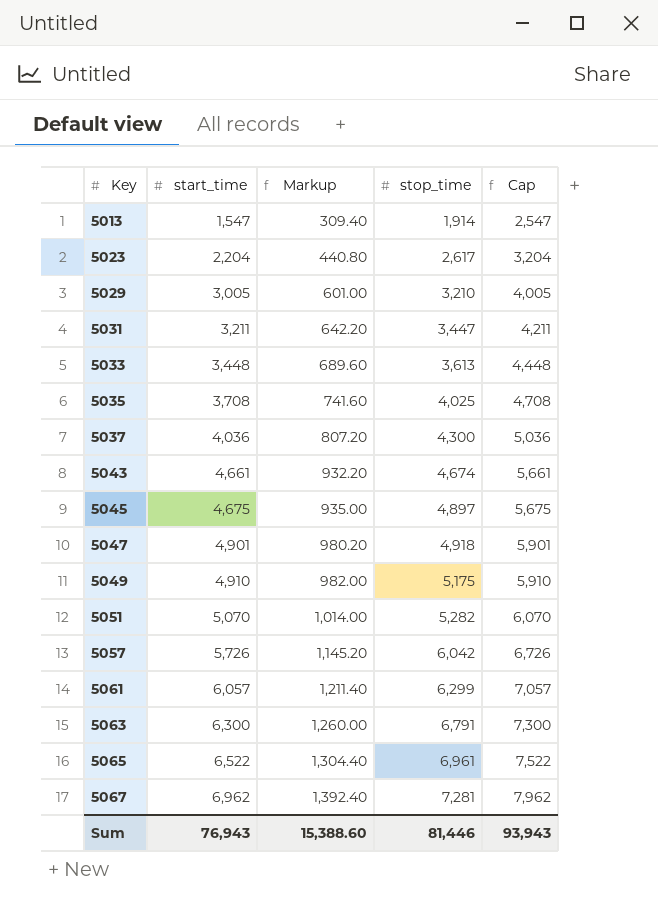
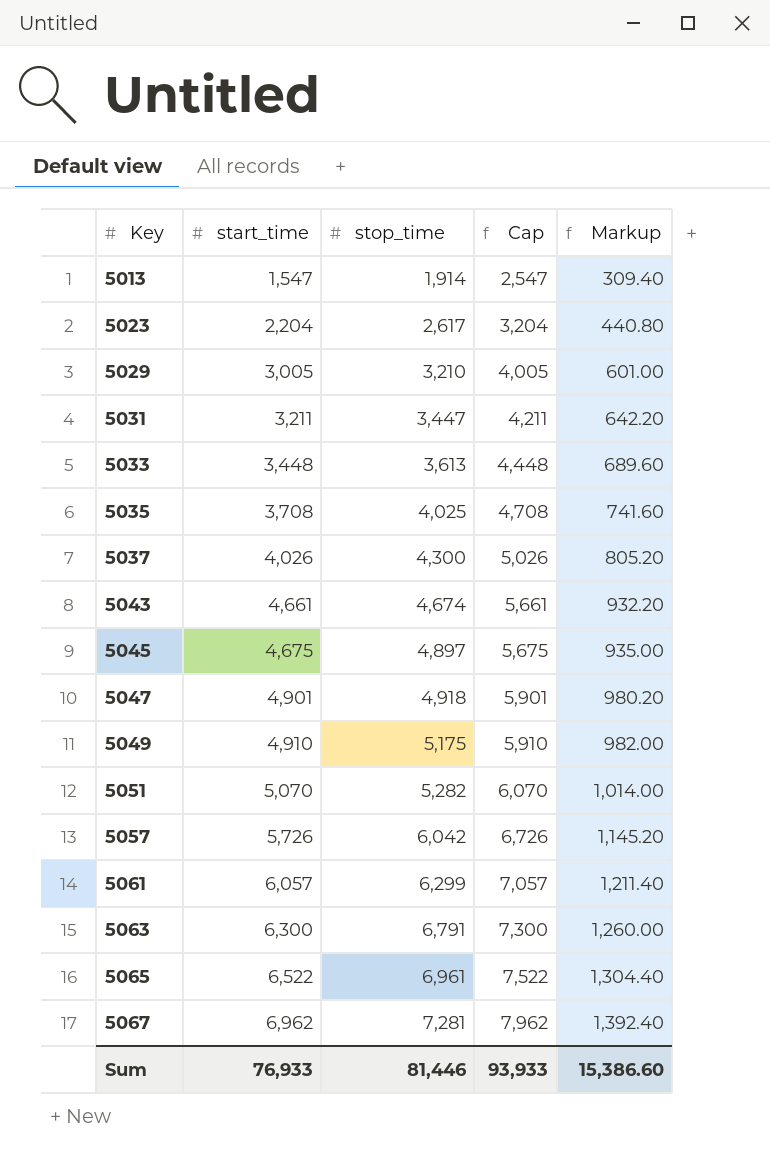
column Markup | position: 3 -> 5
5037 | start_time: 4,036 -> 4,026
5037 | Cap: 5,036 -> 5,026
5037 | Markup: 807.20 -> 805.20
Sum | start_time: 76,943 -> 76,933
Sum | Cap: 93,943 -> 93,933
Sum | Markup: 15,388.60 -> 15,386.60

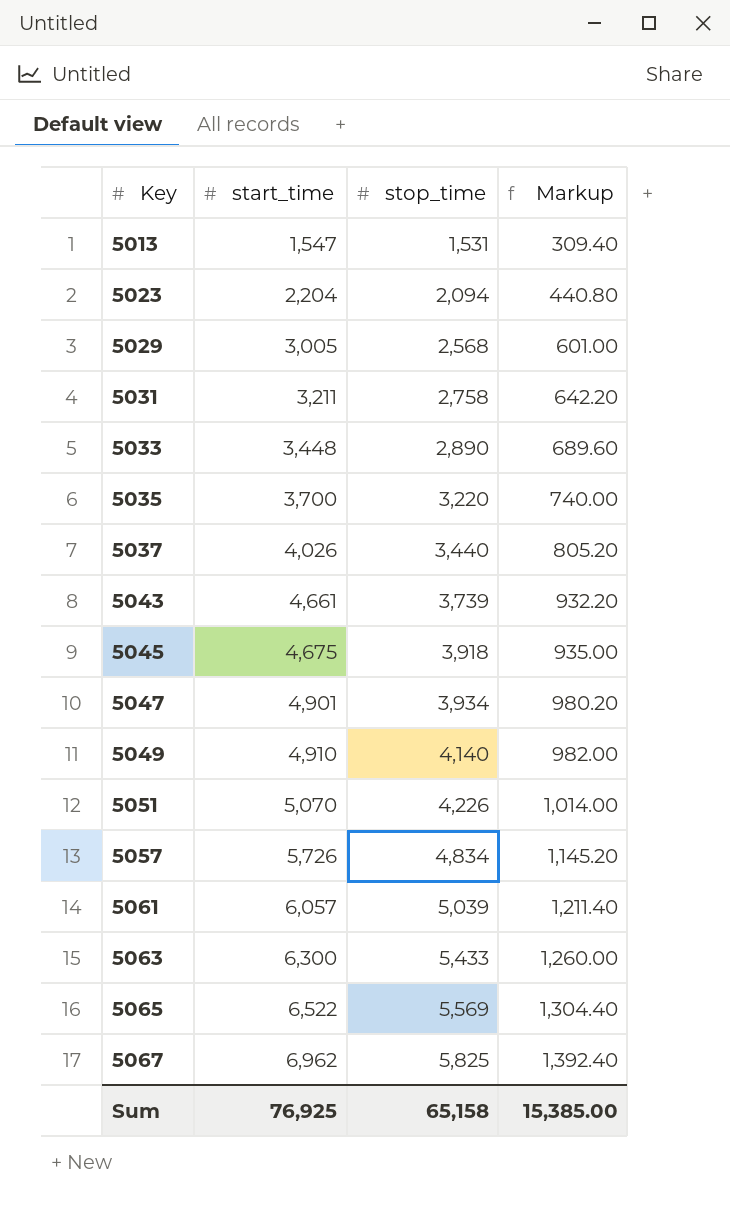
column Cap | formula: [start_time] + 1000 -> none
5013 | stop_time: 1,914 -> 1,531
5023 | stop_time: 2,617 -> 2,094
5029 | stop_time: 3,210 -> 2,568
5031 | stop_time: 3,447 -> 2,758
5033 | stop_time: 3,613 -> 2,890
5035 | start_time: 3,708 -> 3,700
5035 | stop_time: 4,025 -> 3,220
5035 | Markup: 741.60 -> 740.00
5037 | stop_time: 4,300 -> 3,440
5043 | stop_time: 4,674 -> 3,739
5045 | stop_time: 4,897 -> 3,918
5047 | stop_time: 4,918 -> 3,934
5049 | stop_time: 5,175 -> 4,140
5051 | stop_time: 5,282 -> 4,226
5057 | stop_time: 6,042 -> 4,834
5061 | stop_time: 6,299 -> 5,039
5063 | stop_time: 6,791 -> 5,433
5065 | stop_time: 6,961 -> 5,569
5067 | stop_time: 7,281 -> 5,825
Sum | start_time: 76,933 -> 76,925
Sum | stop_time: 81,446 -> 65,158
Sum | Markup: 15,386.60 -> 15,385.00

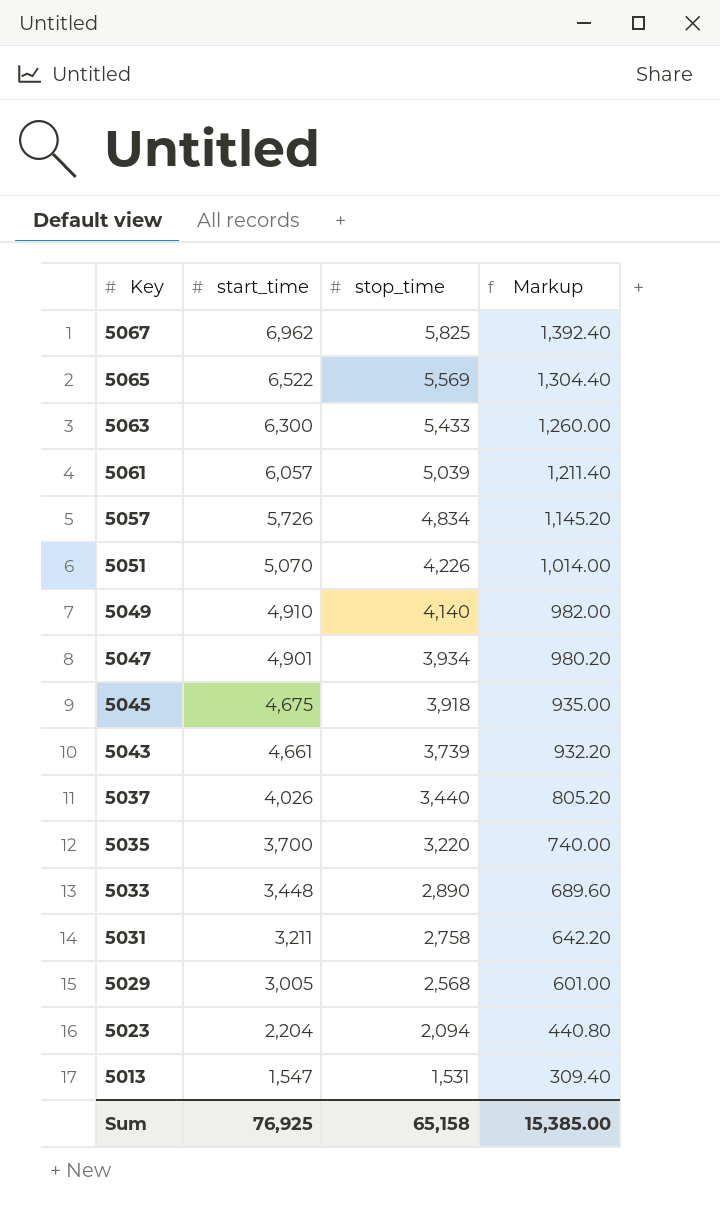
row order: Key ascending -> Key descending

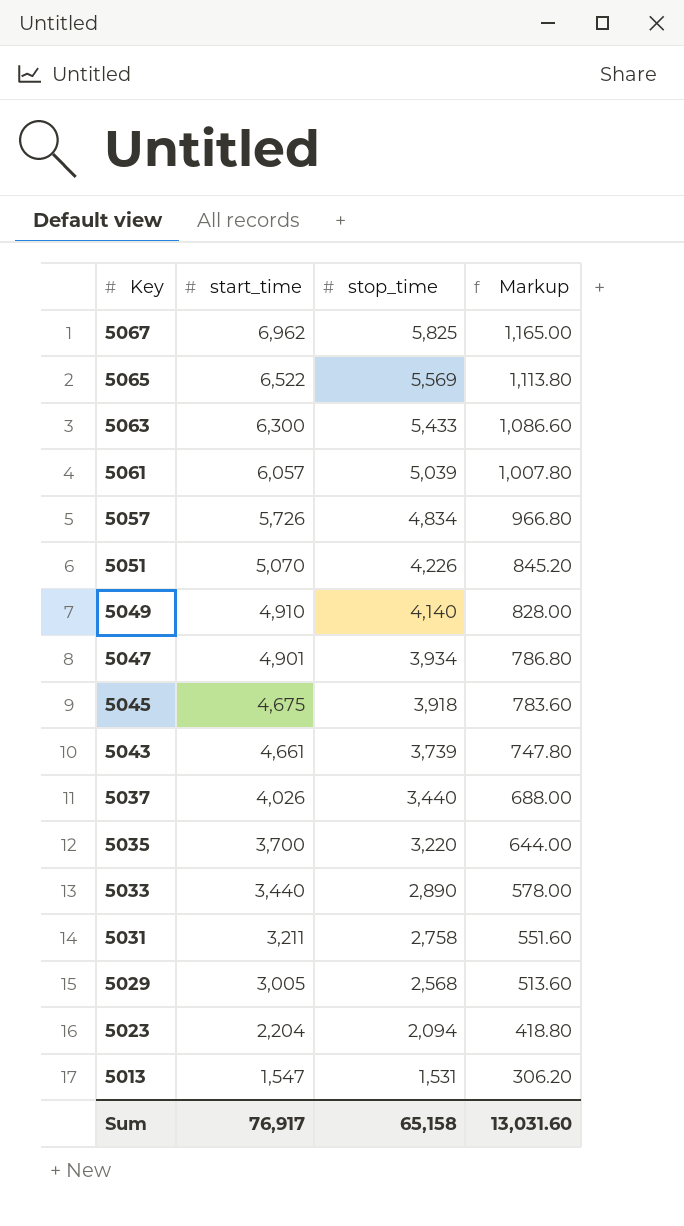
column Markup | formula: [start_time] * 0.2 -> [stop_time] * 0.2
5033 | start_time: 3,448 -> 3,440
Sum | start_time: 76,925 -> 76,917
Sum | Markup: 15,385.00 -> 13,031.60

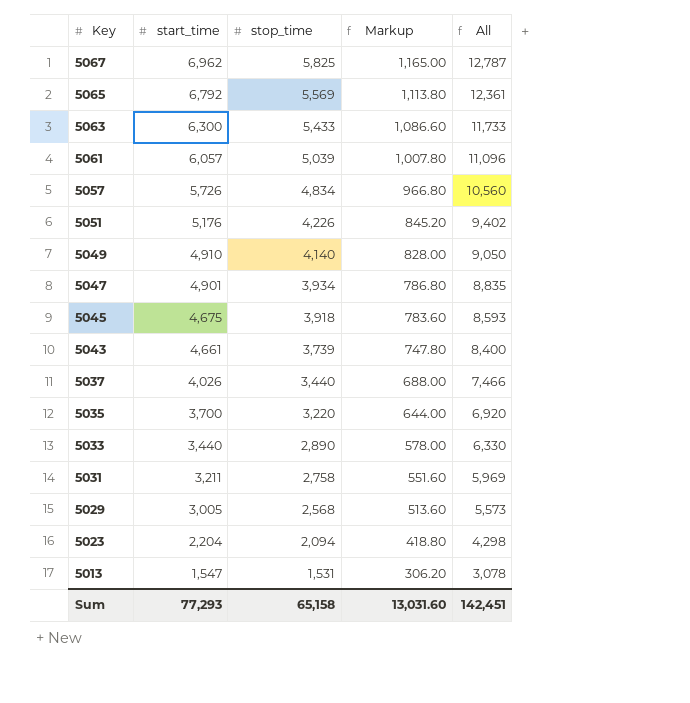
column All | formula: none -> [start_time] + [stop_time]
5065 | start_time: 6,522 -> 6,792
5051 | start_time: 5,070 -> 5,176
Sum | start_time: 76,917 -> 77,293

